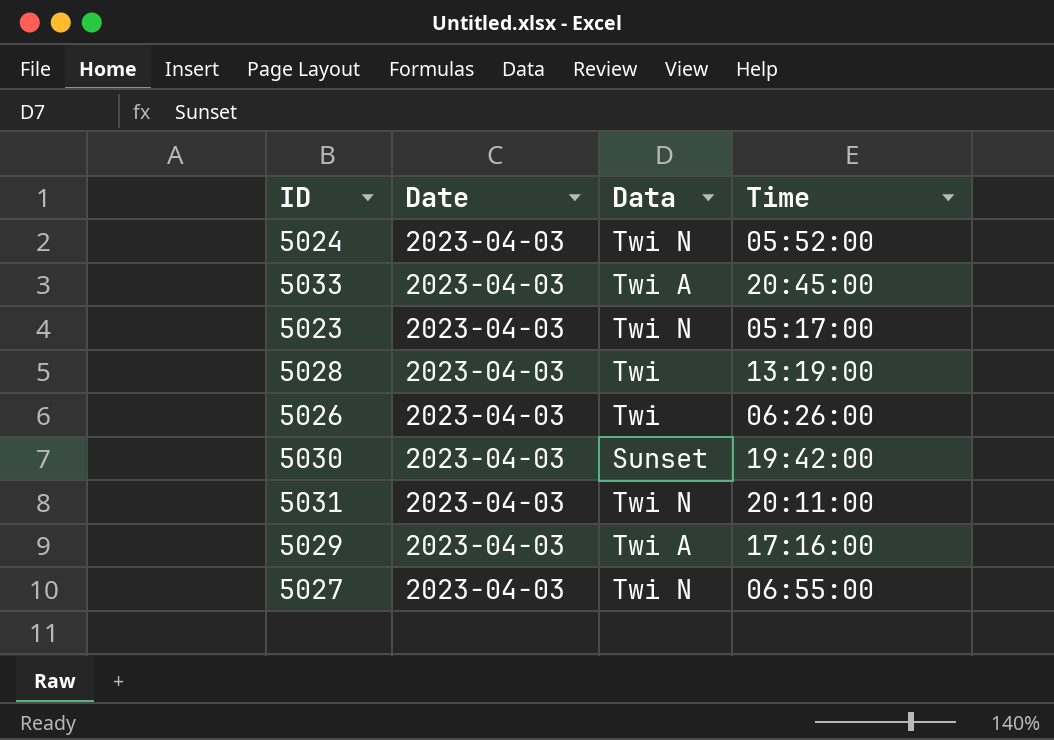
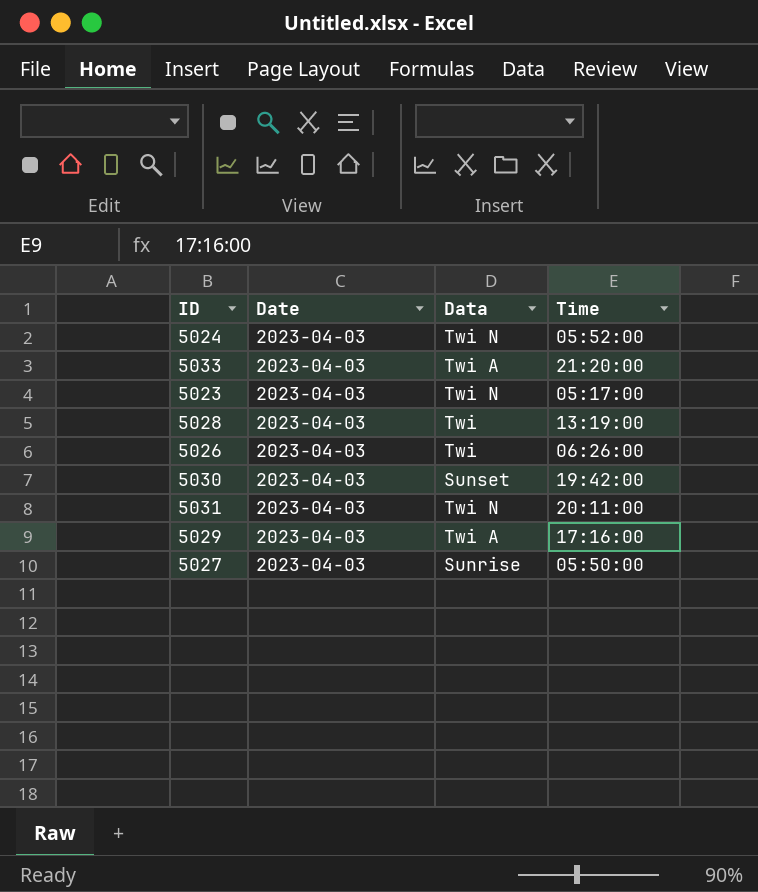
5033 | Time: 20:45:00 -> 21:20:00
5027 | Data: Twi N -> Sunrise
5027 | Time: 06:55:00 -> 05:50:00

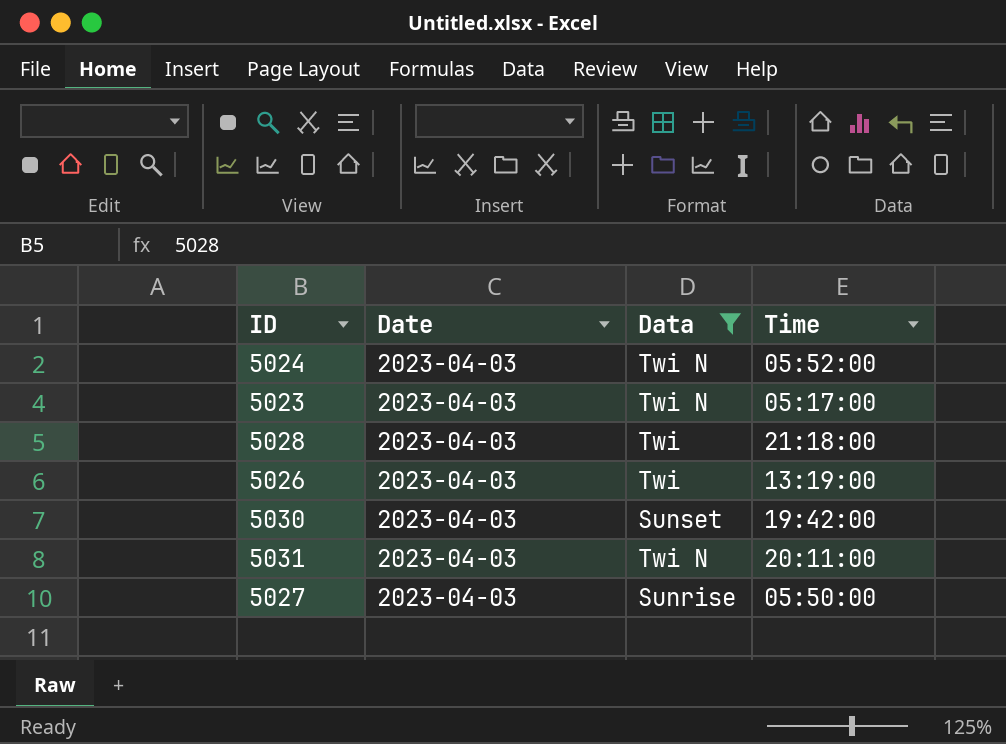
filter: none -> Data != Twi A
5028 | Time: 13:19:00 -> 21:18:00
5026 | Time: 06:26:00 -> 13:19:00

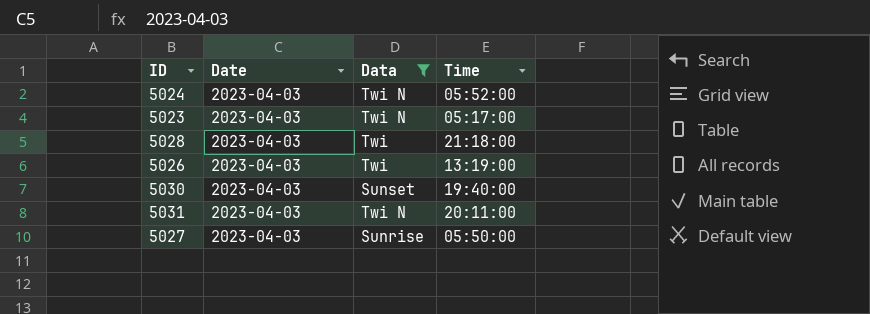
5030 | Time: 19:42:00 -> 19:40:00

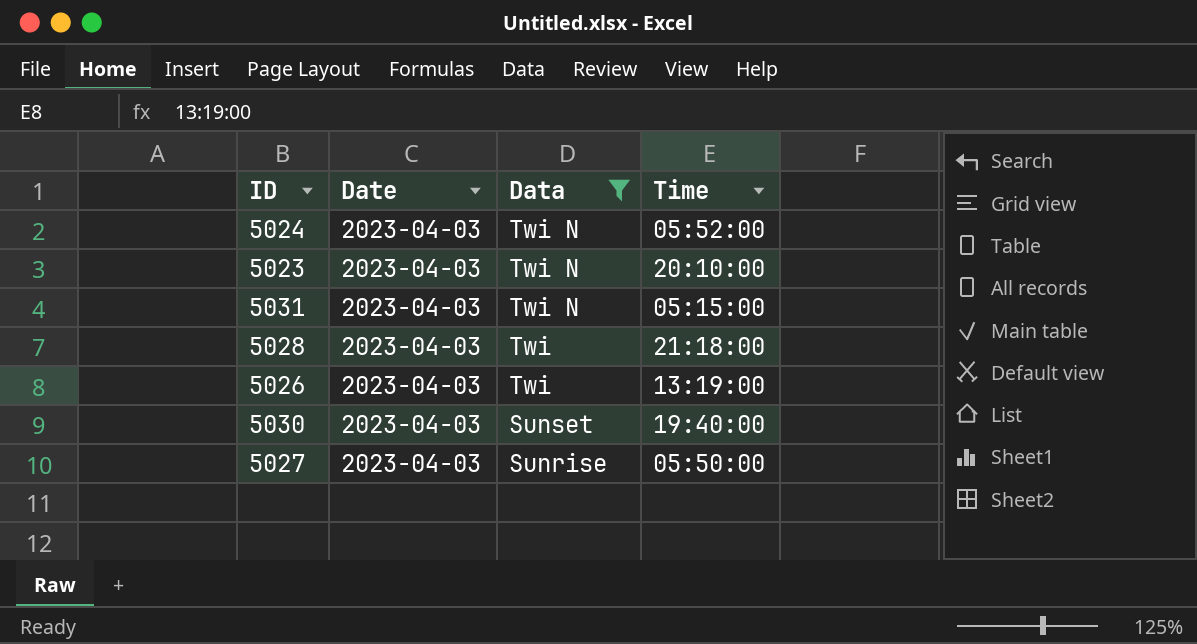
row order: none -> Data descending
5023 | Time: 05:17:00 -> 20:10:00
5031 | Time: 20:11:00 -> 05:15:00

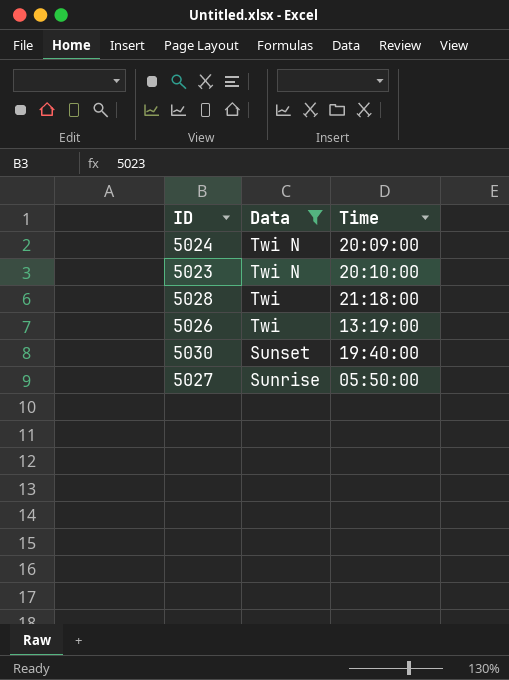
column Date | position: 2 -> none
row 5031: 2023-04-03 | Twi N | 05:15:00 -> none
5024 | Time: 05:52:00 -> 20:09:00

